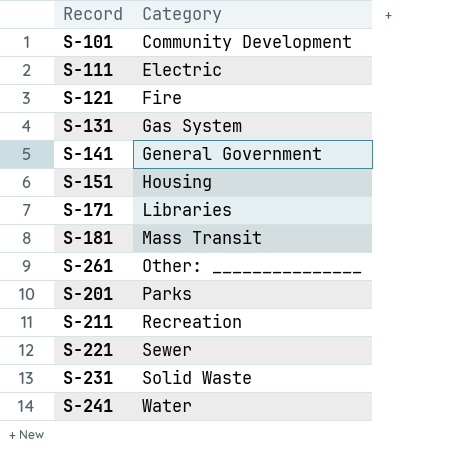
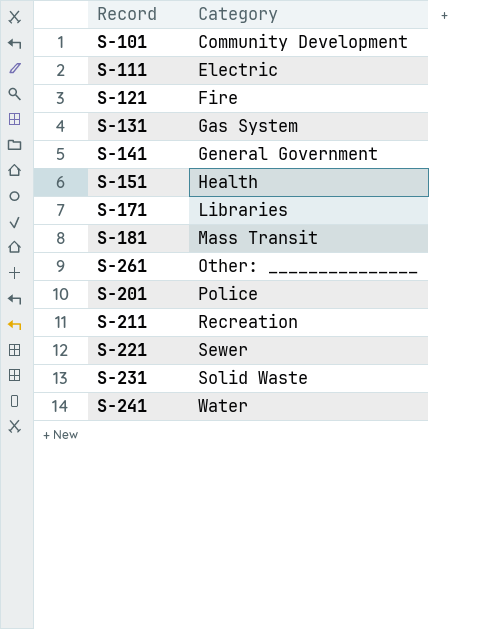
S-151 | Category: Housing -> Health
S-201 | Category: Parks -> Police

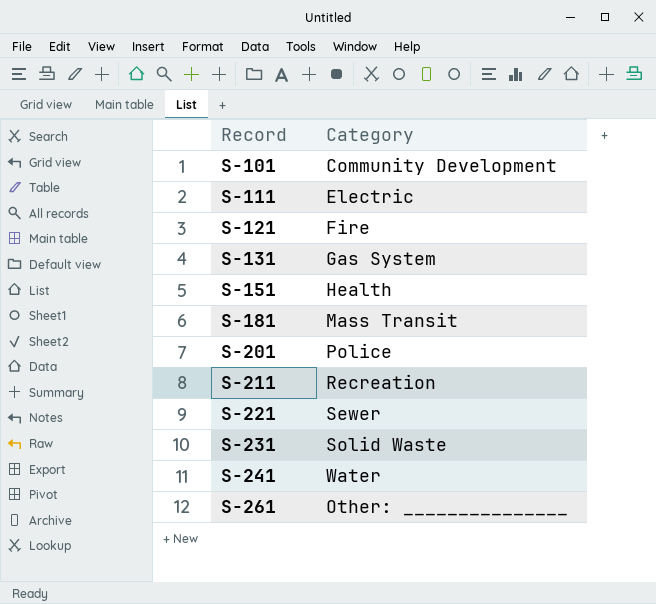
row order: Category ascending -> Record ascending
row S-141: General Government -> none
row S-171: Libraries -> none

